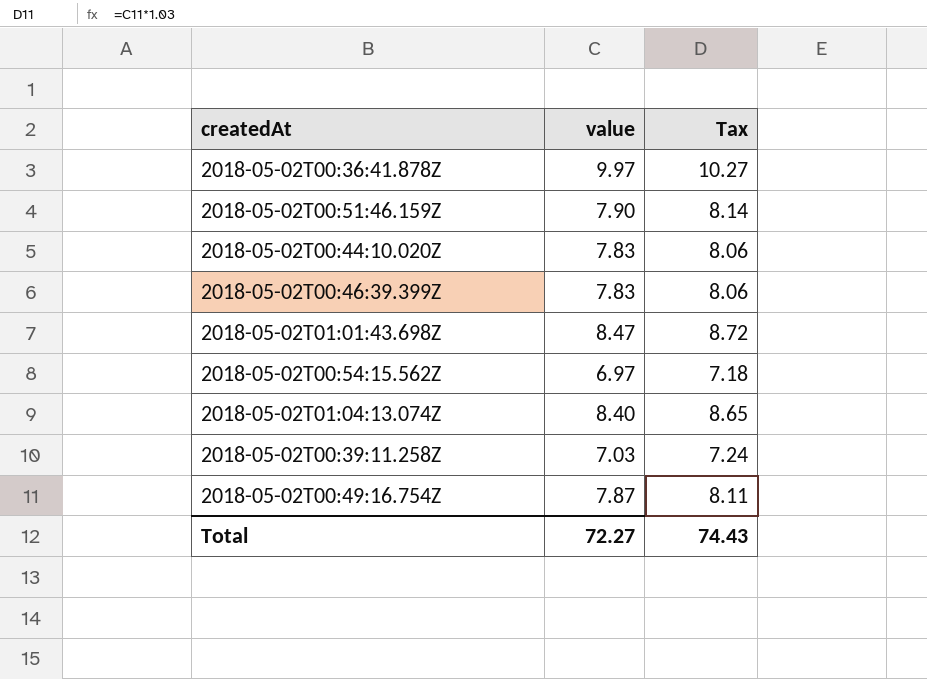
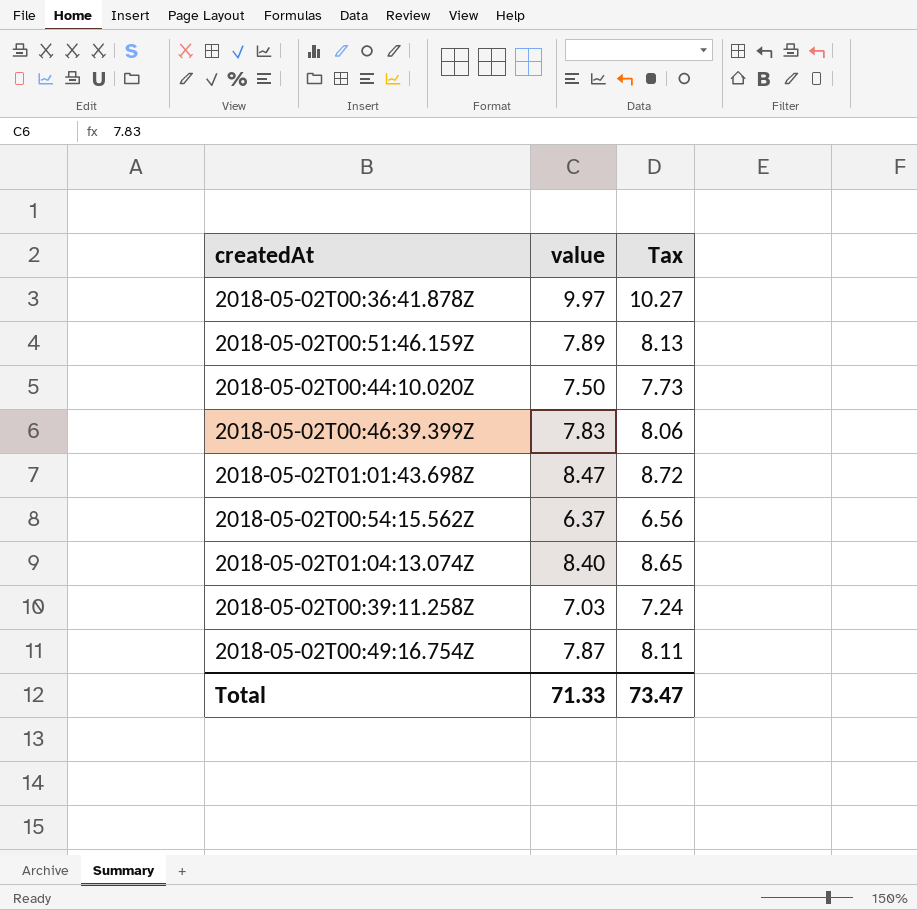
2018-05-02T00:51:46.159Z | value: 7.90 -> 7.89
2018-05-02T00:51:46.159Z | Tax: 8.14 -> 8.13
2018-05-02T00:44:10.020Z | value: 7.83 -> 7.50
2018-05-02T00:44:10.020Z | Tax: 8.06 -> 7.73
2018-05-02T00:54:15.562Z | value: 6.97 -> 6.37
2018-05-02T00:54:15.562Z | Tax: 7.18 -> 6.56
Total | value: 72.27 -> 71.33
Total | Tax: 74.43 -> 73.47

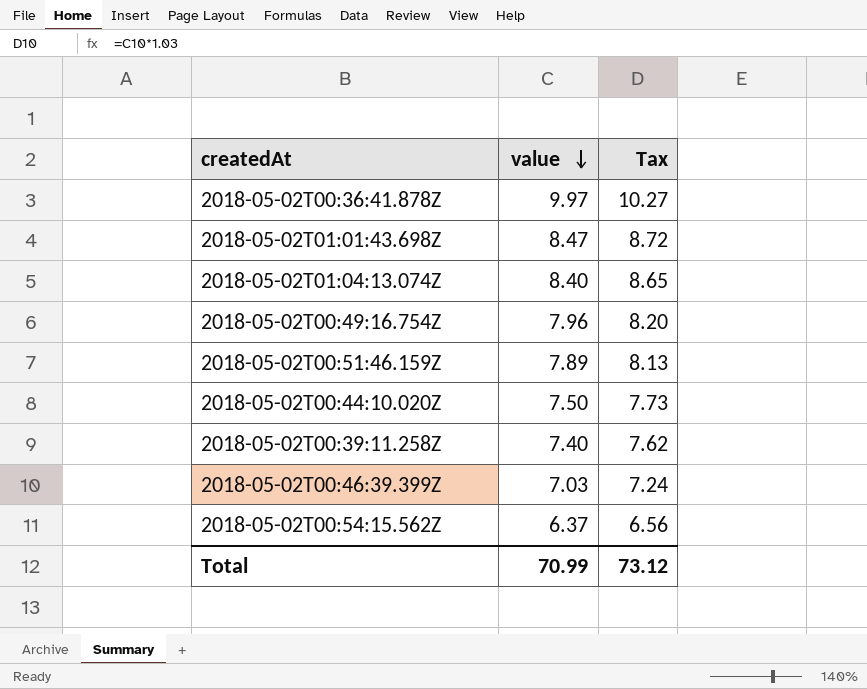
row order: none -> value descending
2018-05-02T00:49:16.754Z | value: 7.87 -> 7.96
2018-05-02T00:49:16.754Z | Tax: 8.11 -> 8.20
2018-05-02T00:39:11.258Z | value: 7.03 -> 7.40
2018-05-02T00:39:11.258Z | Tax: 7.24 -> 7.62
2018-05-02T00:46:39.399Z | value: 7.83 -> 7.03
2018-05-02T00:46:39.399Z | Tax: 8.06 -> 7.24
Total | value: 71.33 -> 70.99
Total | Tax: 73.47 -> 73.12

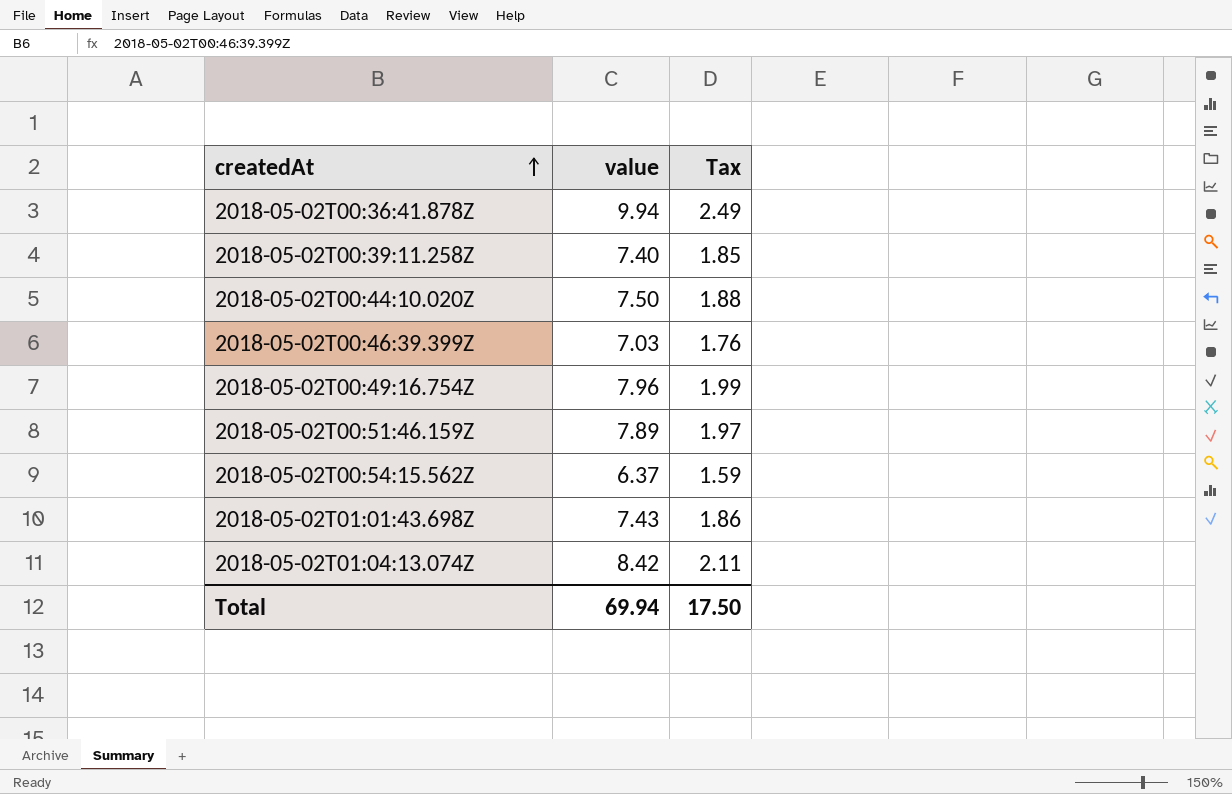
row order: value descending -> createdAt ascending
column Tax | formula: [value] * 1.03 -> [value] * 0.25
2018-05-02T00:36:41.878Z | value: 9.97 -> 9.94
2018-05-02T01:01:43.698Z | value: 8.47 -> 7.43
2018-05-02T01:04:13.074Z | value: 8.40 -> 8.42
Total | value: 70.99 -> 69.94
Total | Tax: 73.12 -> 17.50

